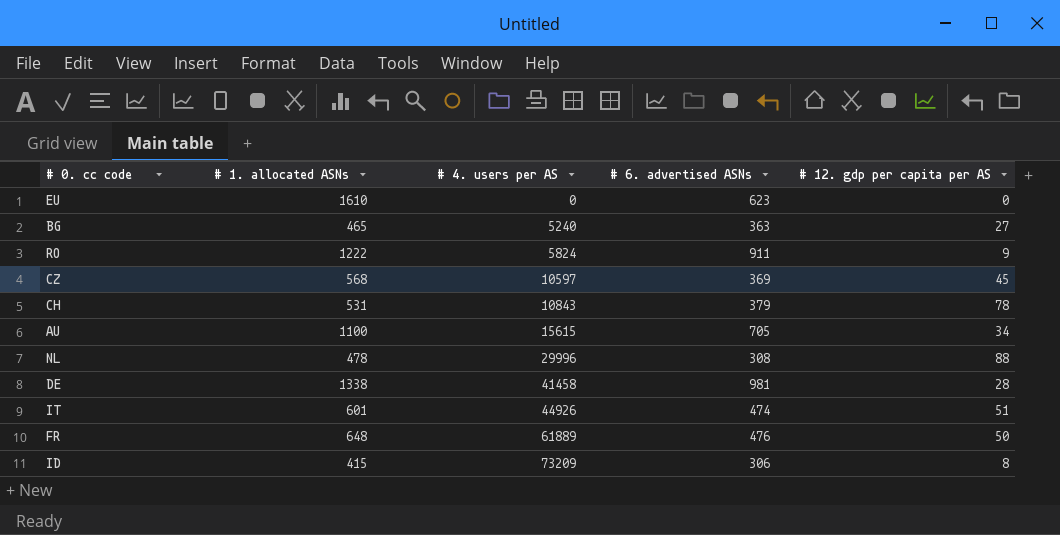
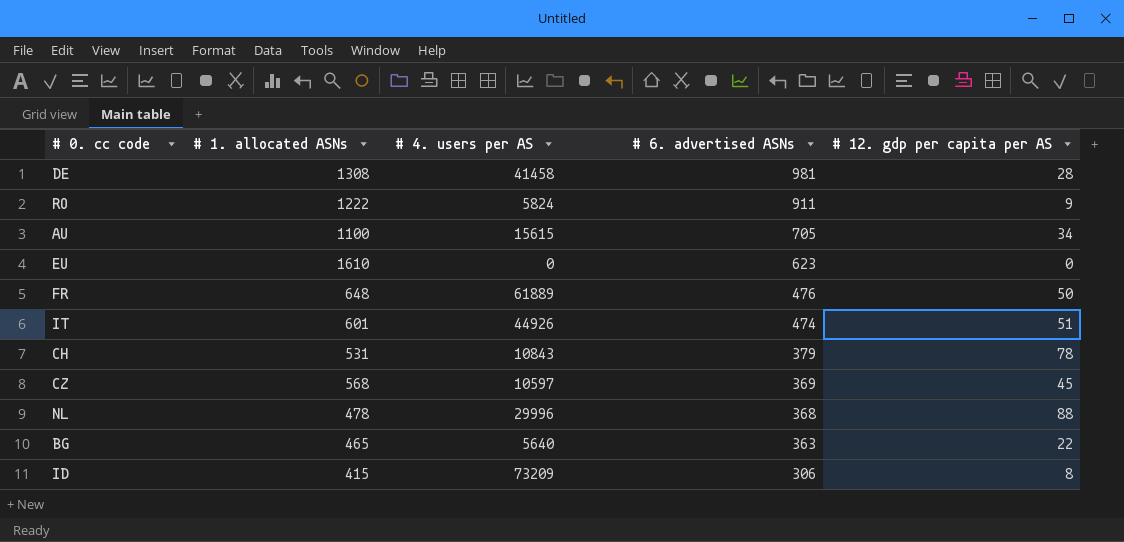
row order: # 4. users per AS ascending -> # 6. advertised ASNs descending
DE | # 1. allocated ASNs: 1338 -> 1308
NL | # 6. advertised ASNs: 308 -> 368
BG | # 4. users per AS: 5240 -> 5640
BG | # 12. gdp per capita per AS: 27 -> 22

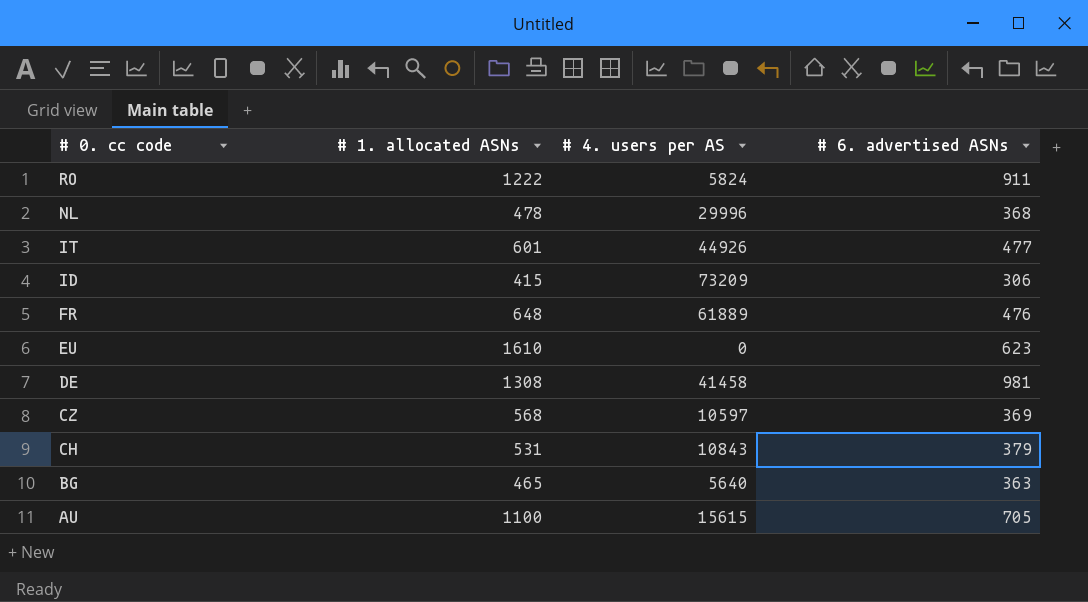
row order: # 6. advertised ASNs descending -> # 0. cc code descending
column # 12. gdp per capita per AS | position: 5 -> none
IT | # 6. advertised ASNs: 474 -> 477

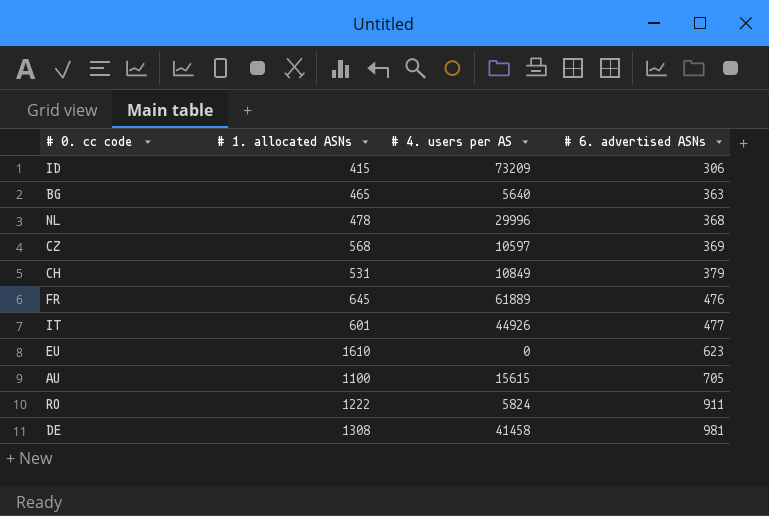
row order: # 0. cc code descending -> # 6. advertised ASNs ascending
CH | # 4. users per AS: 10843 -> 10849
FR | # 1. allocated ASNs: 648 -> 645

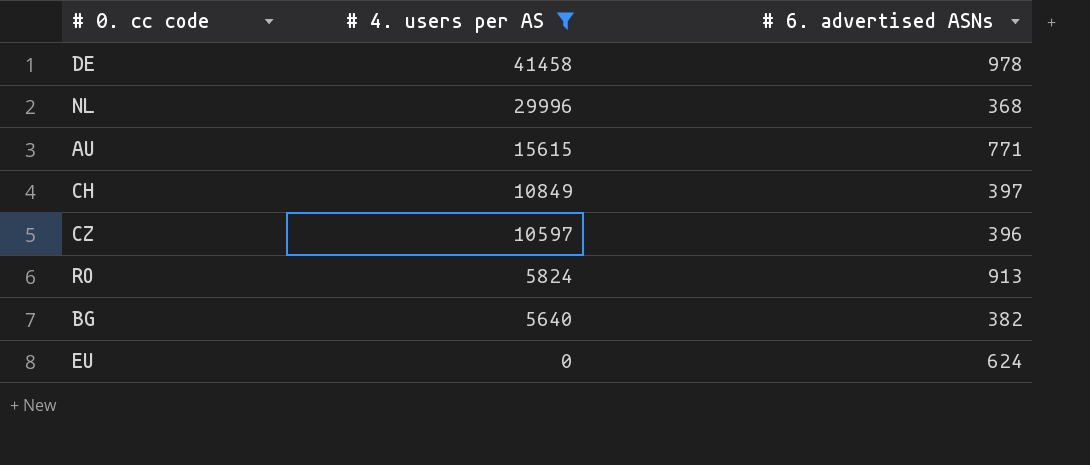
filter: none -> # 4. users per AS <= 41458
row order: # 6. advertised ASNs ascending -> # 4. users per AS descending
column # 1. allocated ASNs | position: 2 -> none
DE | # 6. advertised ASNs: 981 -> 978
AU | # 6. advertised ASNs: 705 -> 771
CH | # 6. advertised ASNs: 379 -> 397
CZ | # 6. advertised ASNs: 369 -> 396
RO | # 6. advertised ASNs: 911 -> 913
BG | # 6. advertised ASNs: 363 -> 382
EU | # 6. advertised ASNs: 623 -> 624

